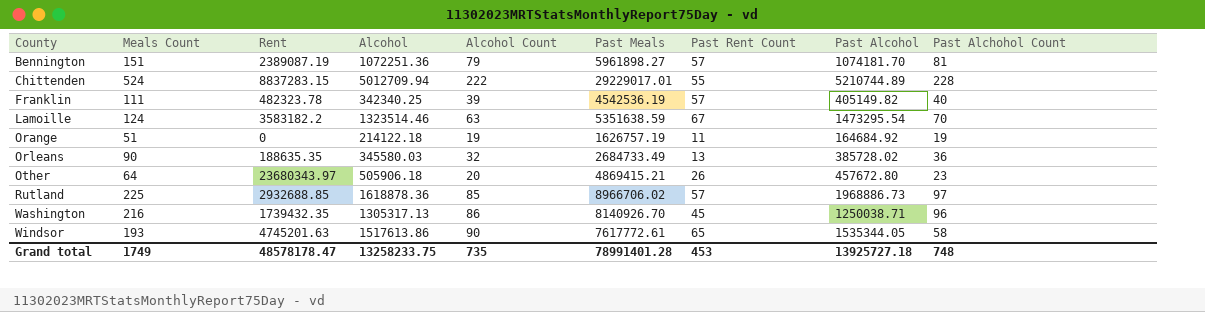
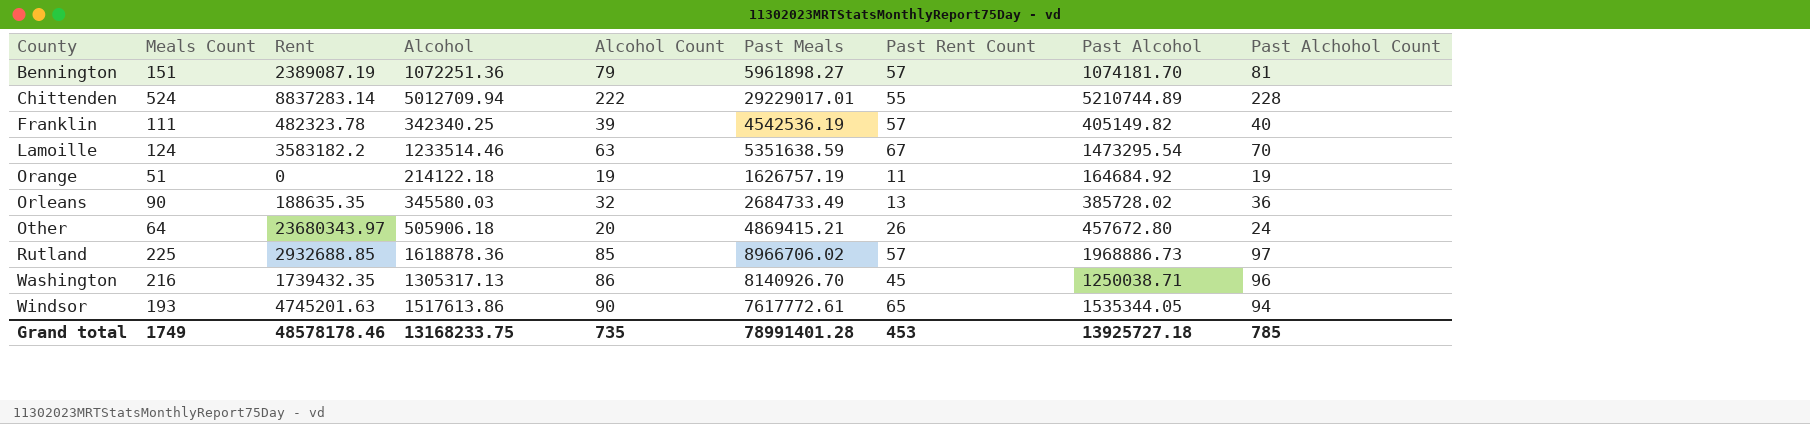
Chittenden | Rent: 8837283.15 -> 8837283.14
Lamoille | Alcohol: 1323514.46 -> 1233514.46
Other | Past Alchohol Count: 23 -> 24
Windsor | Past Alchohol Count: 58 -> 94
Grand total | Rent: 48578178.47 -> 48578178.46
Grand total | Alcohol: 13258233.75 -> 13168233.75
Grand total | Past Alchohol Count: 748 -> 785

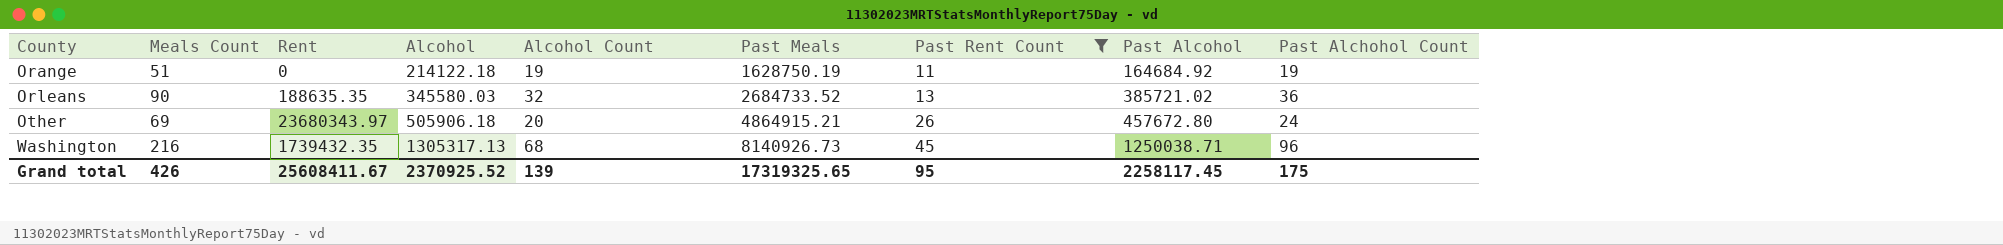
filter: none -> Past Rent Count <= 45
Orange | Past Meals: 1626757.19 -> 1628750.19
Orleans | Past Meals: 2684733.49 -> 2684733.52
Orleans | Past Alcohol: 385728.02 -> 385721.02
Other | Meals Count: 64 -> 69
Other | Past Meals: 4869415.21 -> 4864915.21
Washington | Alcohol Count: 86 -> 68
Washington | Past Meals: 8140926.70 -> 8140926.73
Grand total | Meals Count: 1749 -> 426
Grand total | Rent: 48578178.46 -> 25608411.67
Grand total | Alcohol: 13168233.75 -> 2370925.52
Grand total | Alcohol Count: 735 -> 139
Grand total | Past Meals: 78991401.28 -> 17319325.65
Grand total | Past Rent Count: 453 -> 95
Grand total | Past Alcohol: 13925727.18 -> 2258117.45
Grand total | Past Alchohol Count: 785 -> 175

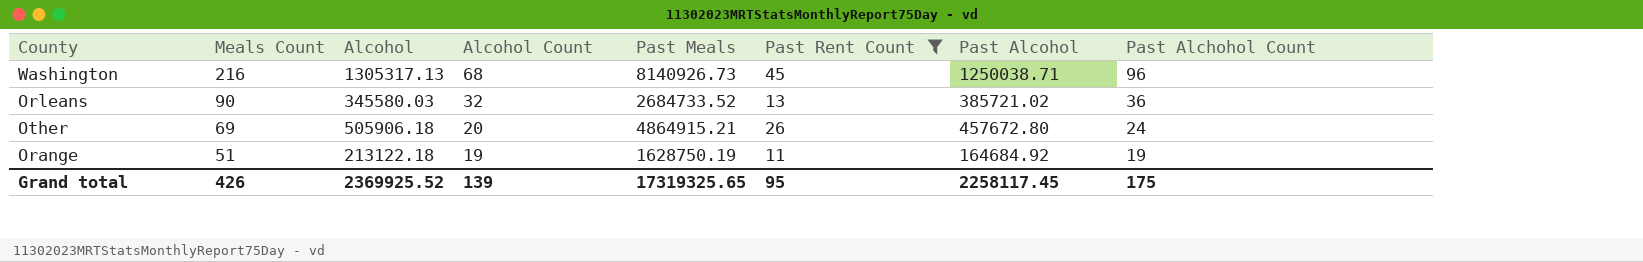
row order: County ascending -> Meals Count descending
column Rent | position: 3 -> none
Orange | Alcohol: 214122.18 -> 213122.18
Grand total | Alcohol: 2370925.52 -> 2369925.52

